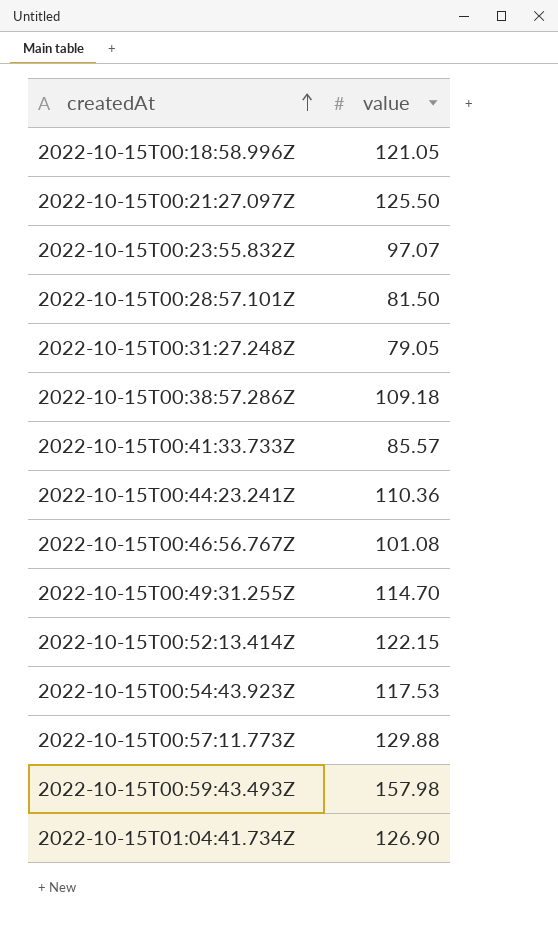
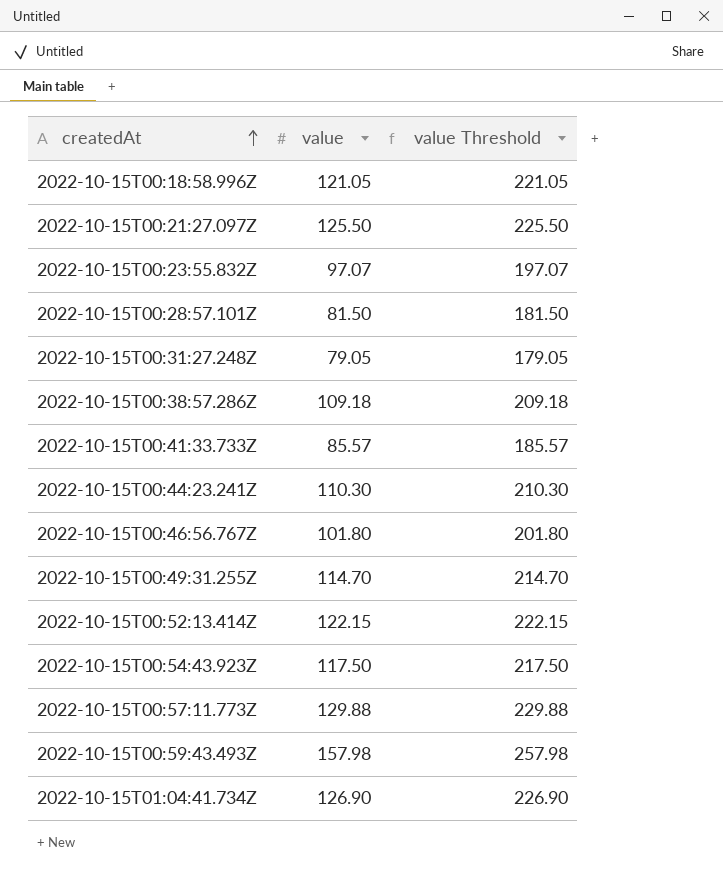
column value Threshold | formula: none -> [value] + 100
2022-10-15T00:44:23.241Z | value: 110.36 -> 110.30
2022-10-15T00:46:56.767Z | value: 101.08 -> 101.80
2022-10-15T00:54:43.923Z | value: 117.53 -> 117.50

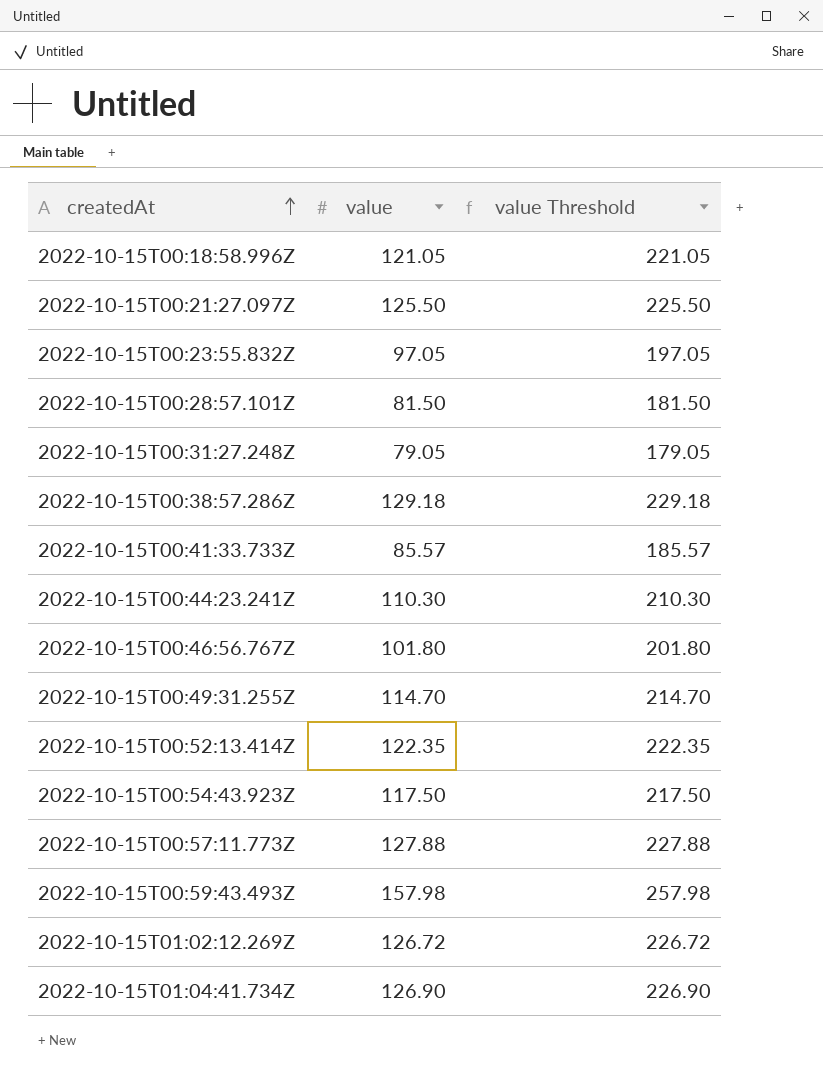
2022-10-15T00:23:55.832Z | value: 97.07 -> 97.05
2022-10-15T00:23:55.832Z | value Threshold: 197.07 -> 197.05
2022-10-15T00:38:57.286Z | value: 109.18 -> 129.18
2022-10-15T00:38:57.286Z | value Threshold: 209.18 -> 229.18
2022-10-15T00:52:13.414Z | value: 122.15 -> 122.35
2022-10-15T00:52:13.414Z | value Threshold: 222.15 -> 222.35
2022-10-15T00:57:11.773Z | value: 129.88 -> 127.88
2022-10-15T00:57:11.773Z | value Threshold: 229.88 -> 227.88
row 2022-10-15T01:02:12.269Z: none -> 126.72 | 226.72

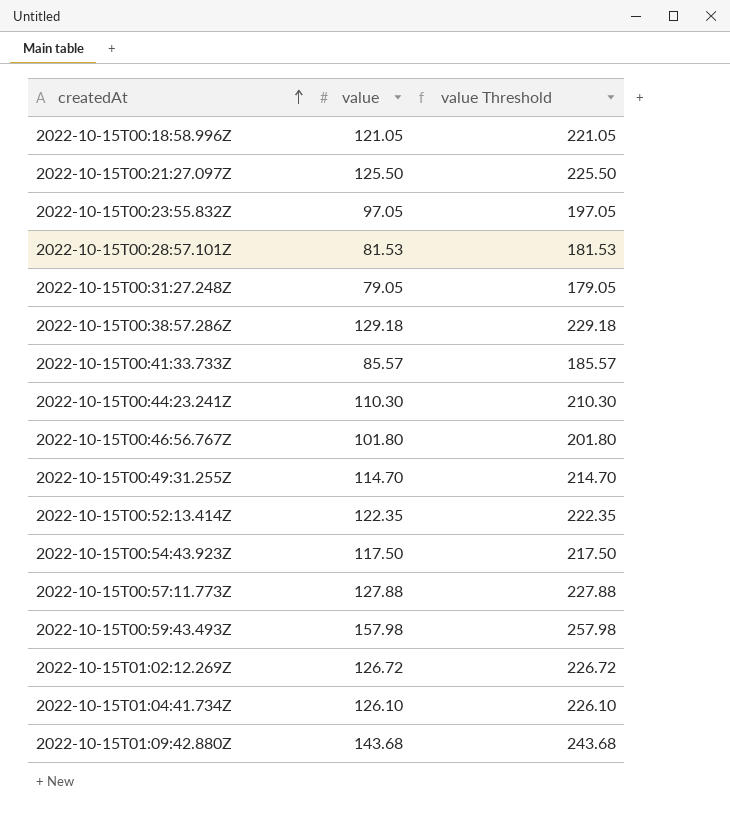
2022-10-15T00:28:57.101Z | value: 81.50 -> 81.53
2022-10-15T00:28:57.101Z | value Threshold: 181.50 -> 181.53
2022-10-15T01:04:41.734Z | value: 126.90 -> 126.10
2022-10-15T01:04:41.734Z | value Threshold: 226.90 -> 226.10
row 2022-10-15T01:09:42.880Z: none -> 143.68 | 243.68

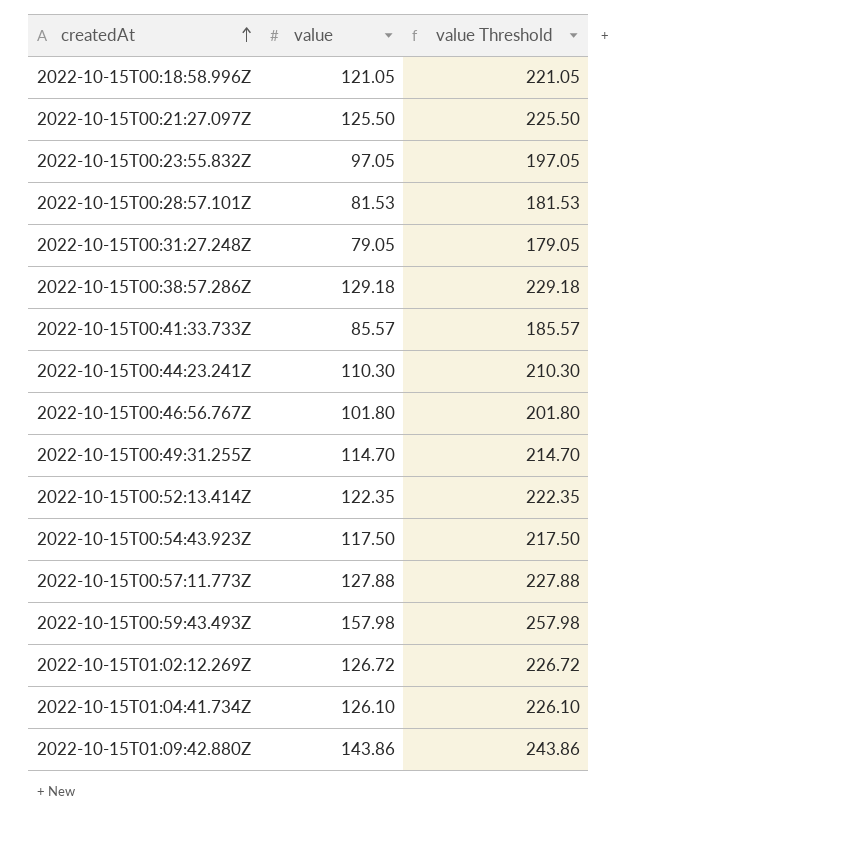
2022-10-15T01:09:42.880Z | value: 143.68 -> 143.86
2022-10-15T01:09:42.880Z | value Threshold: 243.68 -> 243.86

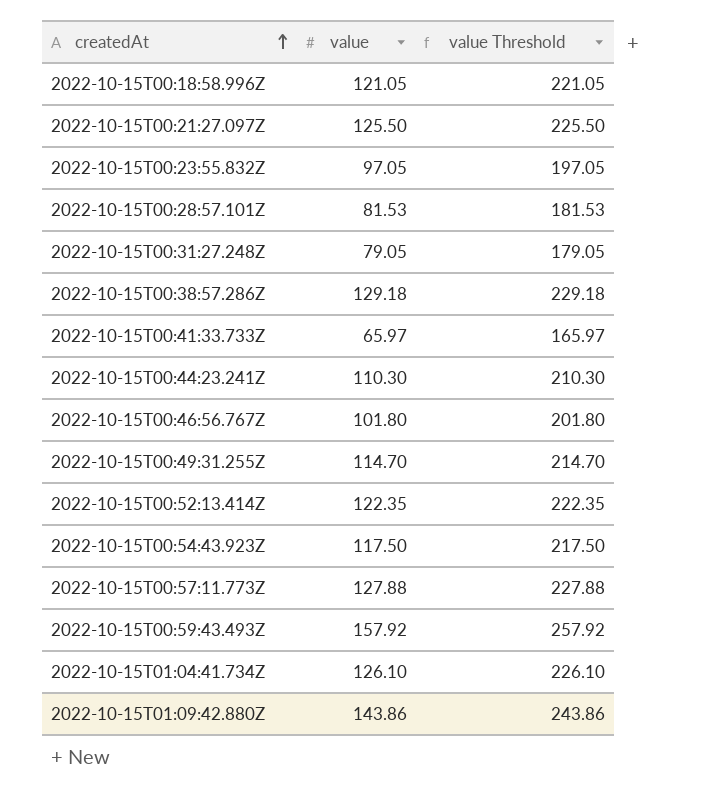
row 2022-10-15T01:02:12.269Z: 126.72 | 226.72 -> none
2022-10-15T00:41:33.733Z | value: 85.57 -> 65.97
2022-10-15T00:41:33.733Z | value Threshold: 185.57 -> 165.97
2022-10-15T00:59:43.493Z | value: 157.98 -> 157.92
2022-10-15T00:59:43.493Z | value Threshold: 257.98 -> 257.92

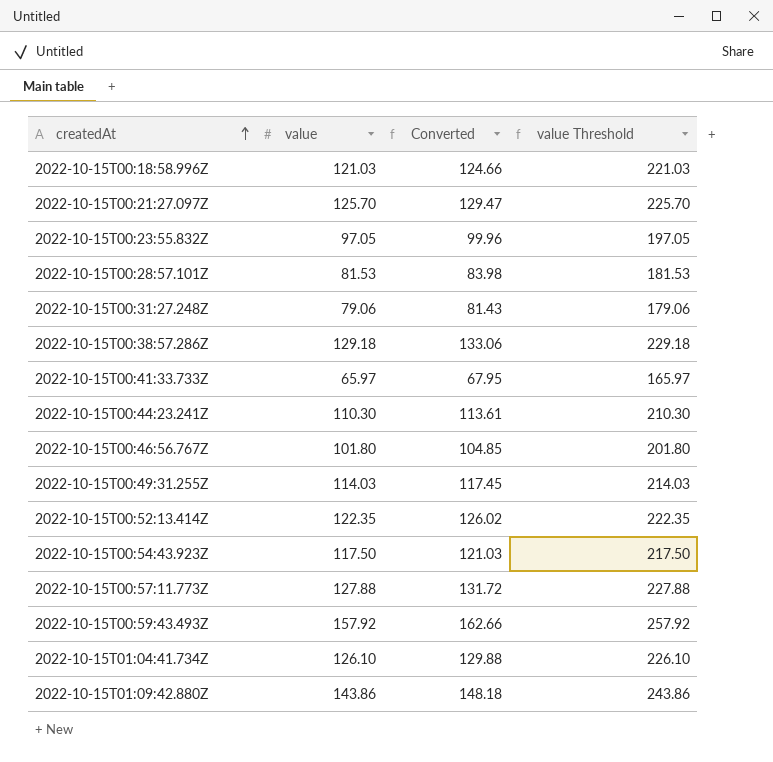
column Converted | formula: none -> [value] * 1.03
2022-10-15T00:18:58.996Z | value: 121.05 -> 121.03
2022-10-15T00:18:58.996Z | value Threshold: 221.05 -> 221.03
2022-10-15T00:21:27.097Z | value: 125.50 -> 125.70
2022-10-15T00:21:27.097Z | value Threshold: 225.50 -> 225.70
2022-10-15T00:31:27.248Z | value: 79.05 -> 79.06
2022-10-15T00:31:27.248Z | value Threshold: 179.05 -> 179.06
2022-10-15T00:49:31.255Z | value: 114.70 -> 114.03
2022-10-15T00:49:31.255Z | value Threshold: 214.70 -> 214.03

